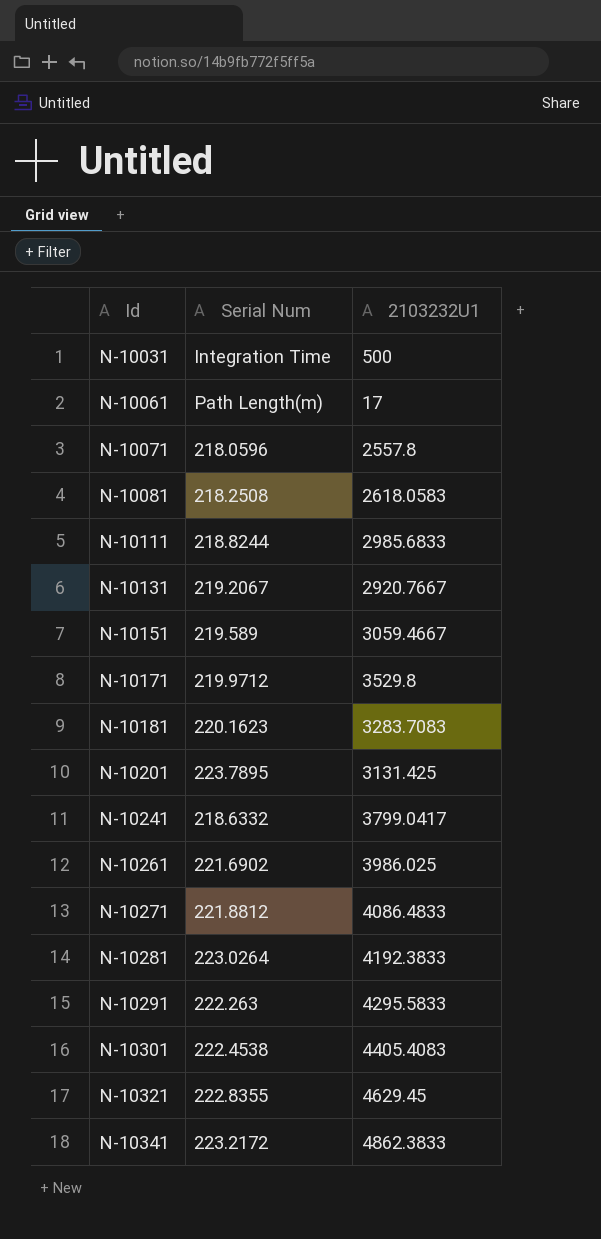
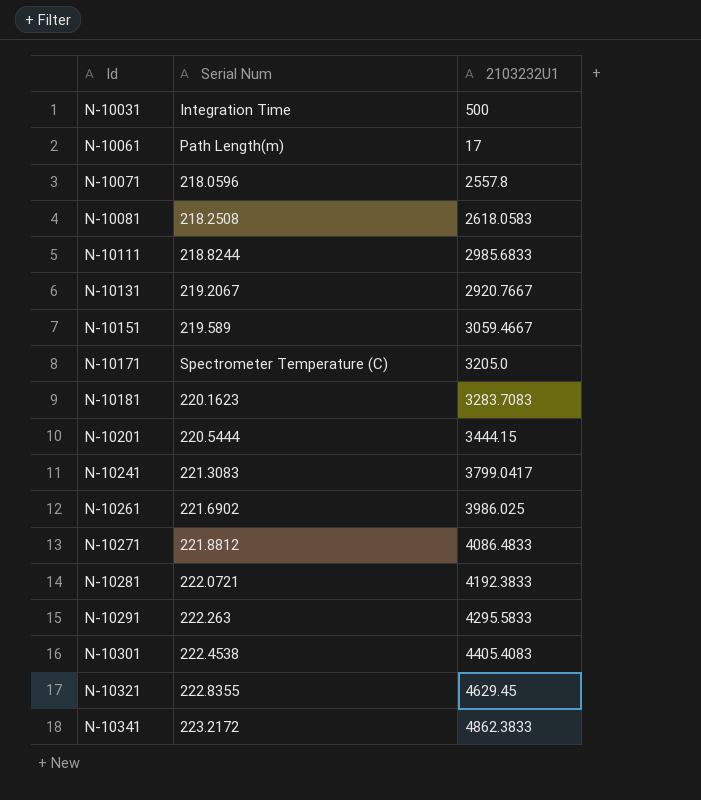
N-10171 | Serial Num: 219.9712 -> Spectrometer Temperature (C)
N-10171 | 2103232U1: 3529.8 -> 3205.0
N-10201 | Serial Num: 223.7895 -> 220.5444
N-10201 | 2103232U1: 3131.425 -> 3444.15
N-10241 | Serial Num: 218.6332 -> 221.3083
N-10281 | Serial Num: 223.0264 -> 222.0721

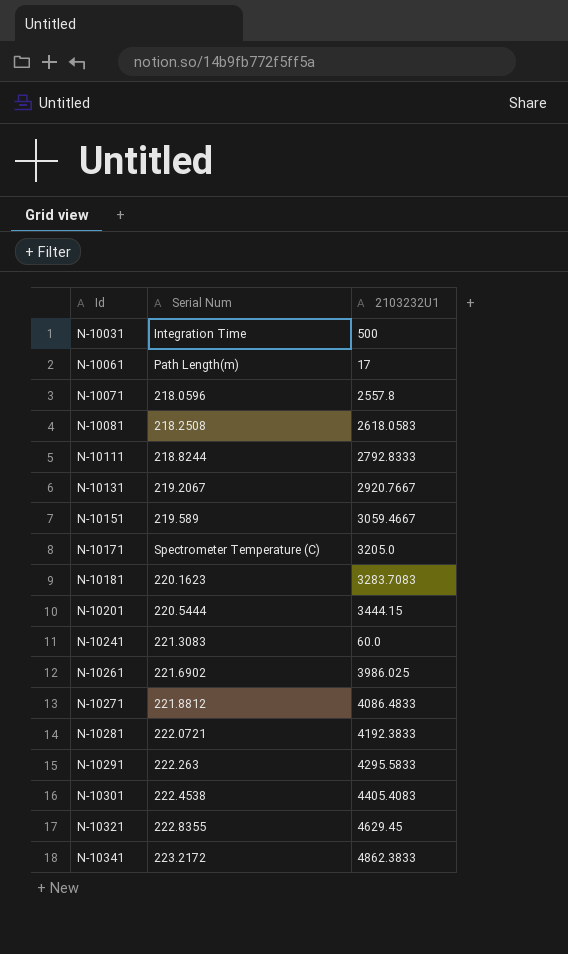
N-10111 | 2103232U1: 2985.6833 -> 2792.8333
N-10241 | 2103232U1: 3799.0417 -> 60.0

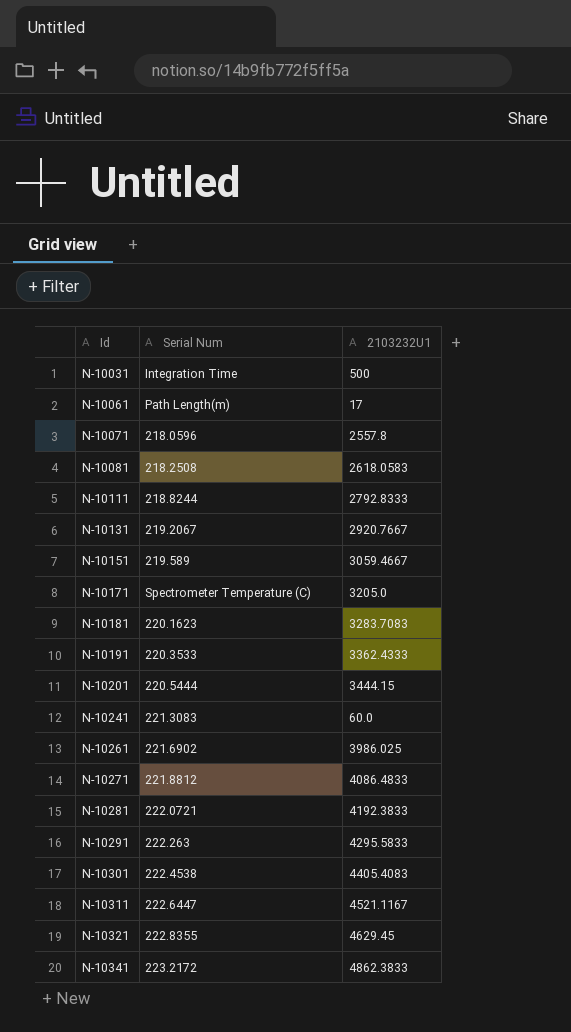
row N-10191: none -> 220.3533 | 3362.4333
row N-10311: none -> 222.6447 | 4521.1167

